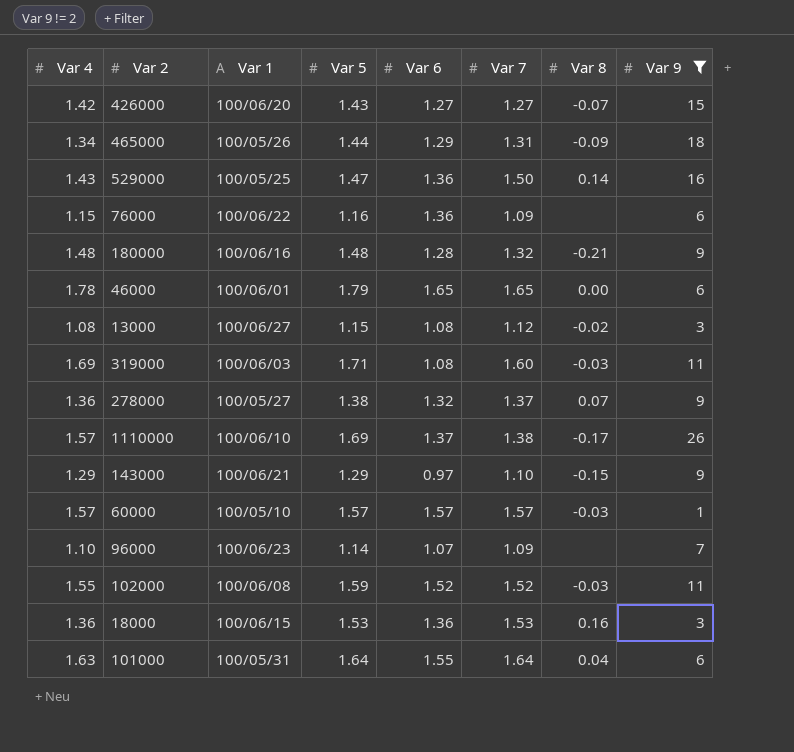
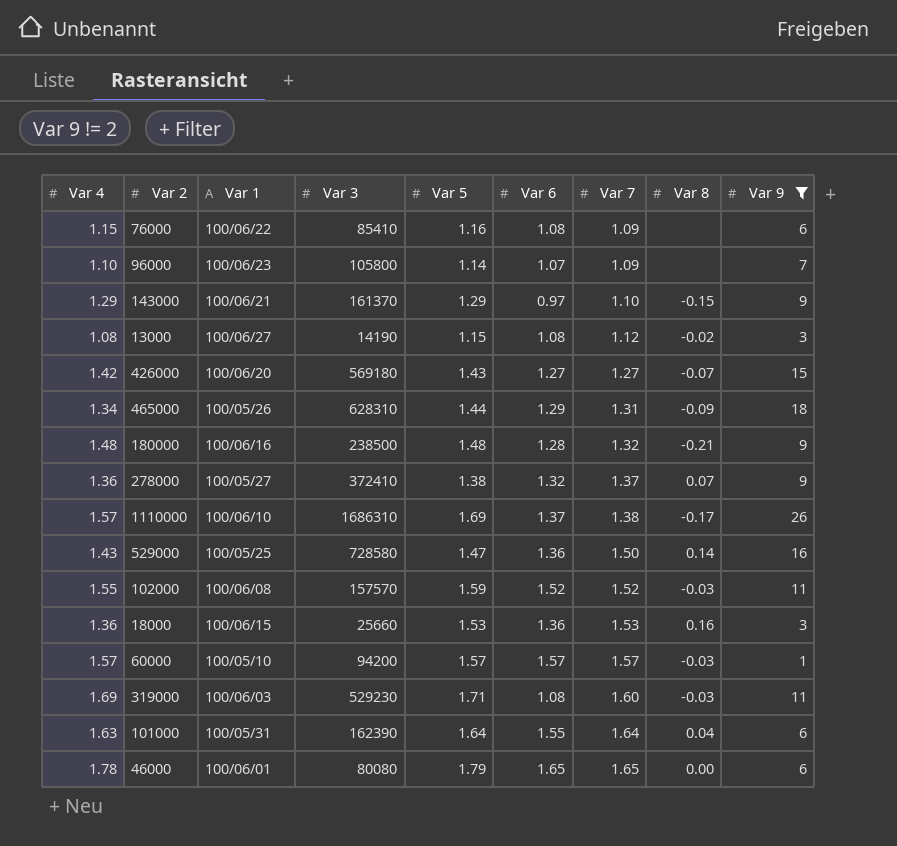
row order: none -> Var 7 ascending
column Var 3 | position: none -> 4
76000 | Var 6: 1.36 -> 1.08

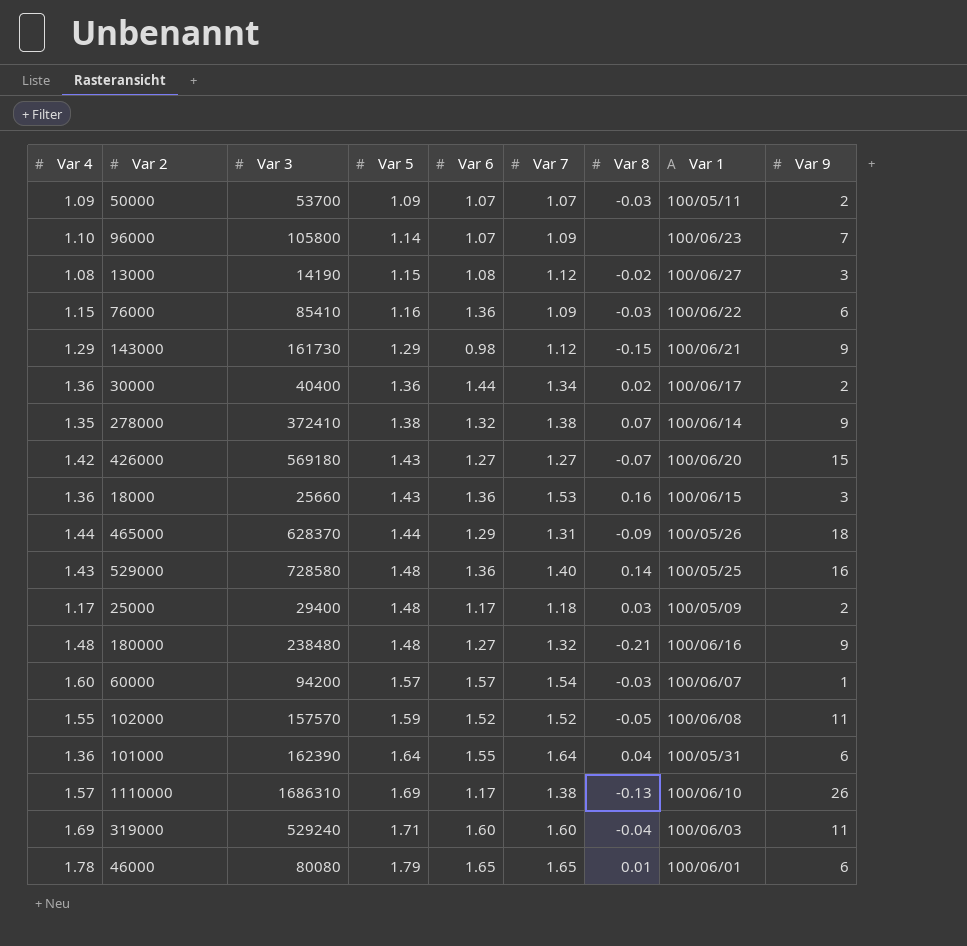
filter: Var 9 != 2 -> none
row order: Var 7 ascending -> Var 5 ascending
column Var 1 | position: 3 -> 8
76000 | Var 6: 1.08 -> 1.36
76000 | Var 8: none -> -0.03
143000 | Var 3: 161370 -> 161730
143000 | Var 6: 0.97 -> 0.98
143000 | Var 7: 1.10 -> 1.12
278000 | Var 4: 1.36 -> 1.35
278000 | Var 7: 1.37 -> 1.38
278000 | Var 1: 100/05/27 -> 100/06/14
18000 | Var 5: 1.53 -> 1.43
465000 | Var 4: 1.34 -> 1.44
465000 | Var 3: 628310 -> 628370
529000 | Var 5: 1.47 -> 1.48
529000 | Var 7: 1.50 -> 1.40
180000 | Var 3: 238500 -> 238480
180000 | Var 6: 1.28 -> 1.27
60000 | Var 4: 1.57 -> 1.60
60000 | Var 7: 1.57 -> 1.54
60000 | Var 1: 100/05/10 -> 100/06/07
102000 | Var 8: -0.03 -> -0.05
101000 | Var 4: 1.63 -> 1.36
1110000 | Var 6: 1.37 -> 1.17
1110000 | Var 8: -0.17 -> -0.13
319000 | Var 3: 529230 -> 529240
319000 | Var 6: 1.08 -> 1.60
319000 | Var 8: -0.03 -> -0.04
46000 | Var 8: 0.00 -> 0.01

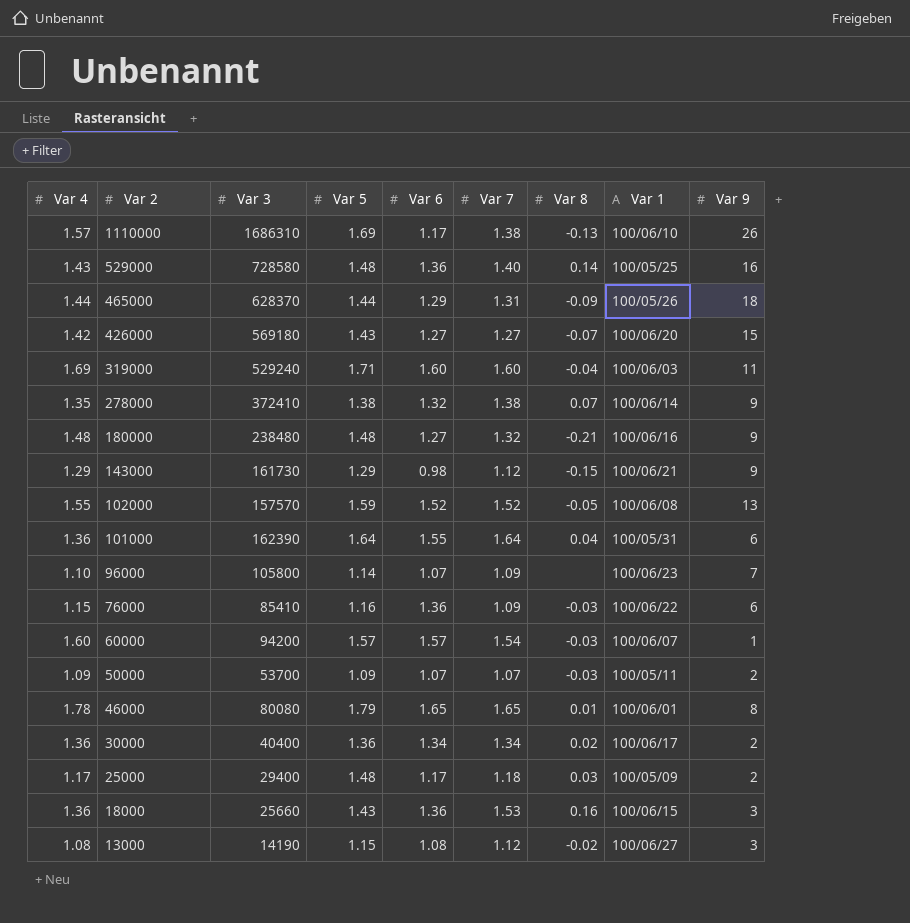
row order: Var 5 ascending -> Var 2 descending
102000 | Var 9: 11 -> 13
46000 | Var 9: 6 -> 8
30000 | Var 6: 1.44 -> 1.34

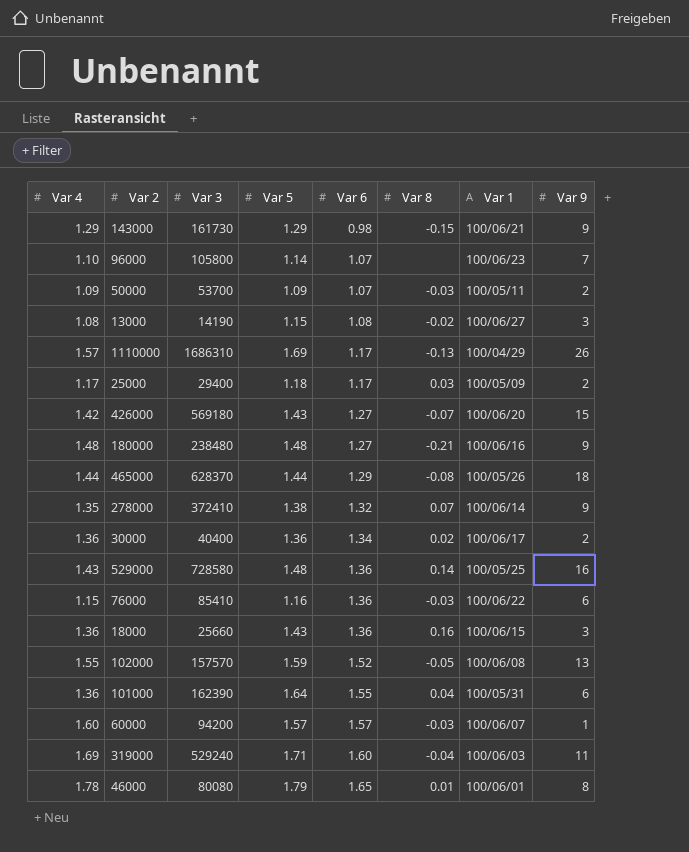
row order: Var 2 descending -> Var 6 ascending
column Var 7 | position: 6 -> none
1110000 | Var 1: 100/06/10 -> 100/04/29
25000 | Var 5: 1.48 -> 1.18
465000 | Var 8: -0.09 -> -0.08

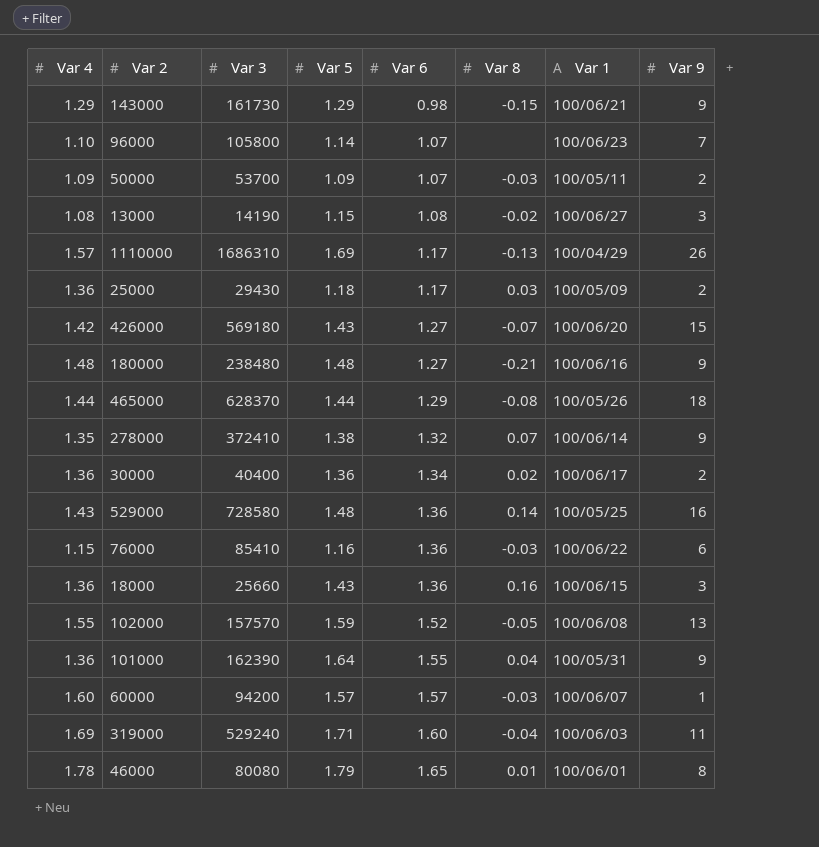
25000 | Var 4: 1.17 -> 1.36
25000 | Var 3: 29400 -> 29430
101000 | Var 9: 6 -> 9

